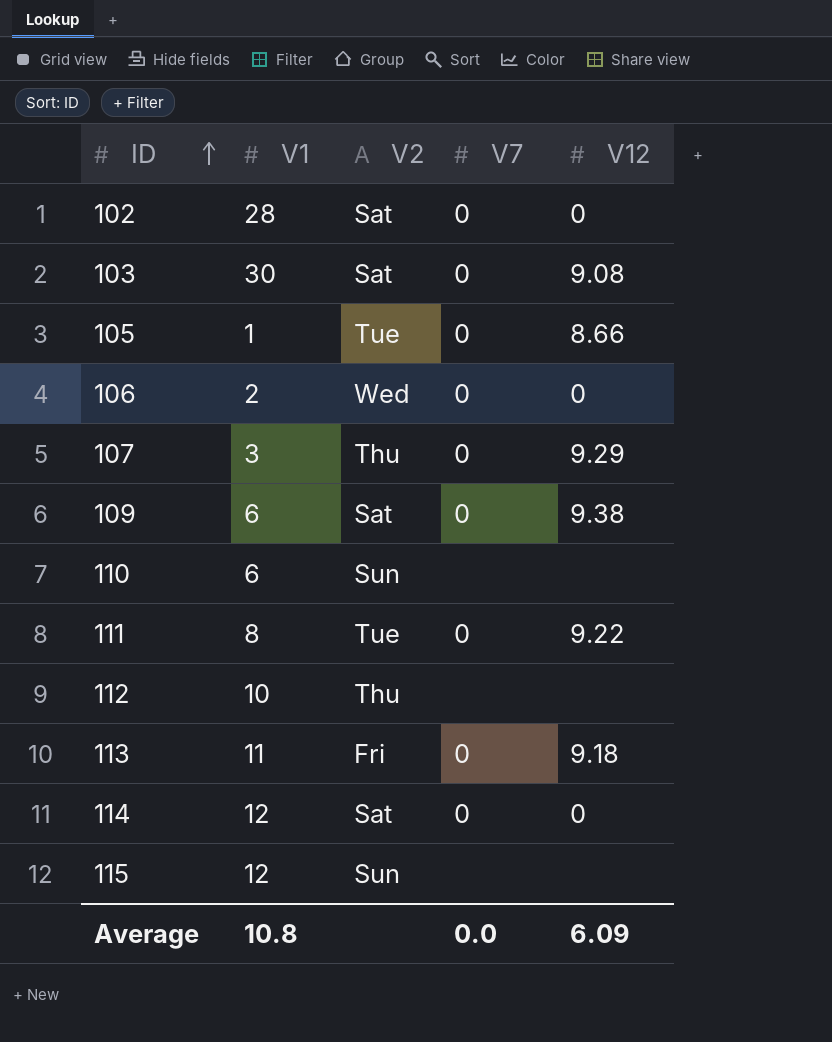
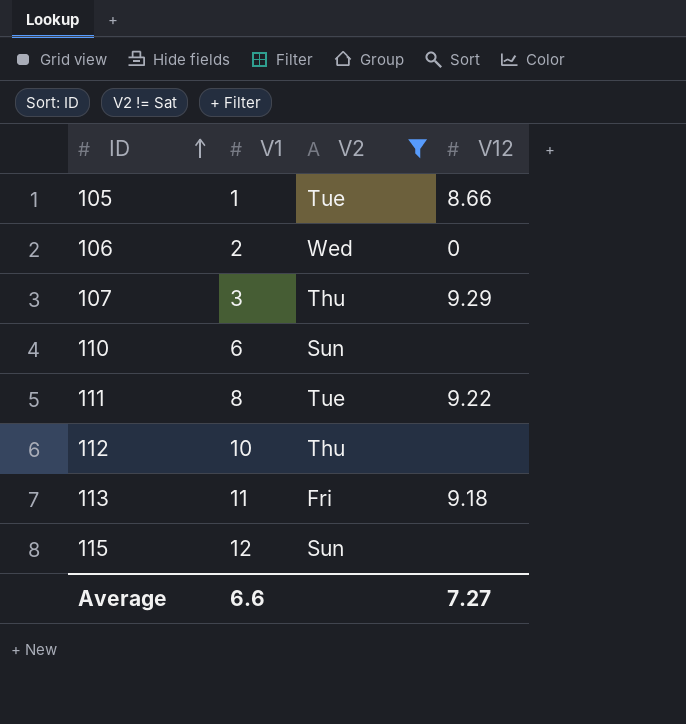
filter: none -> V2 != Sat
column V7 | position: 4 -> none
Average | V1: 10.8 -> 6.6
Average | V12: 6.09 -> 7.27

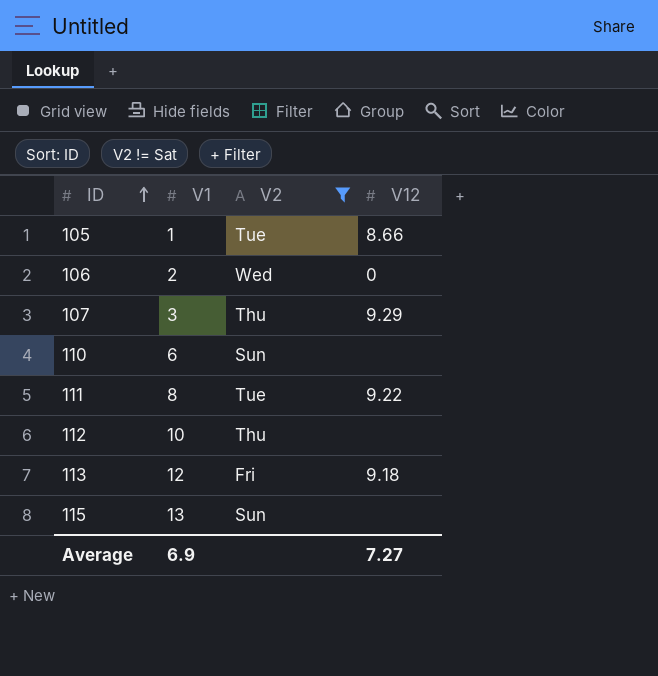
113 | V1: 11 -> 12
115 | V1: 12 -> 13
Average | V1: 6.6 -> 6.9

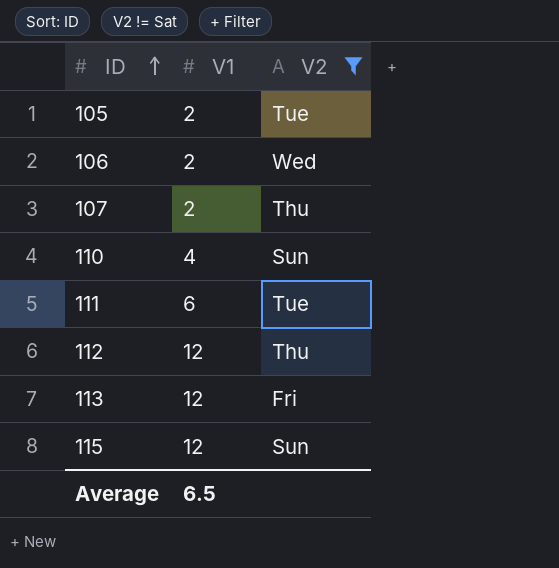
column V12 | position: 4 -> none
105 | V1: 1 -> 2
107 | V1: 3 -> 2
110 | V1: 6 -> 4
111 | V1: 8 -> 6
112 | V1: 10 -> 12
115 | V1: 13 -> 12
Average | V1: 6.9 -> 6.5

